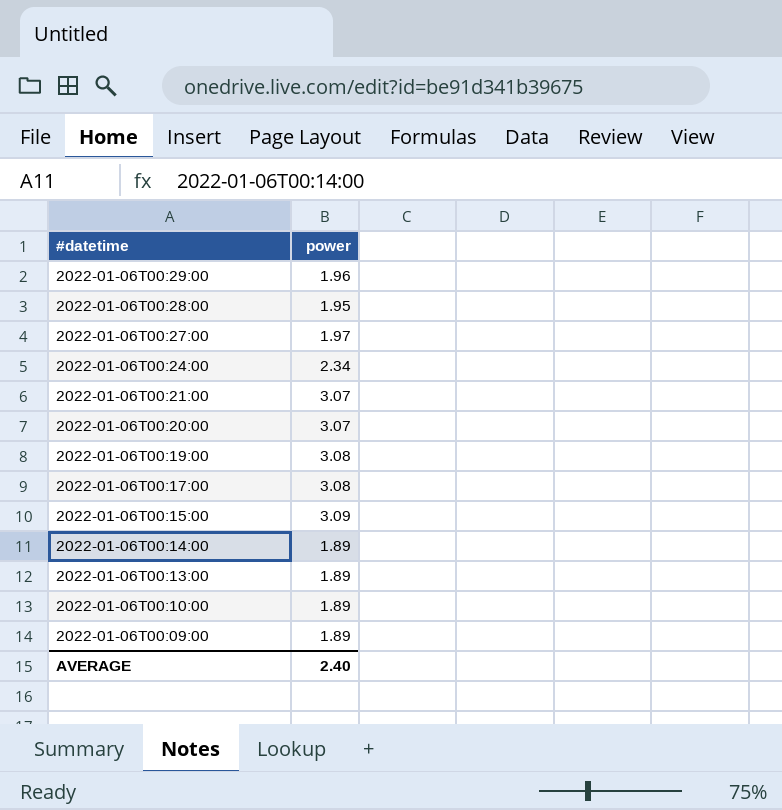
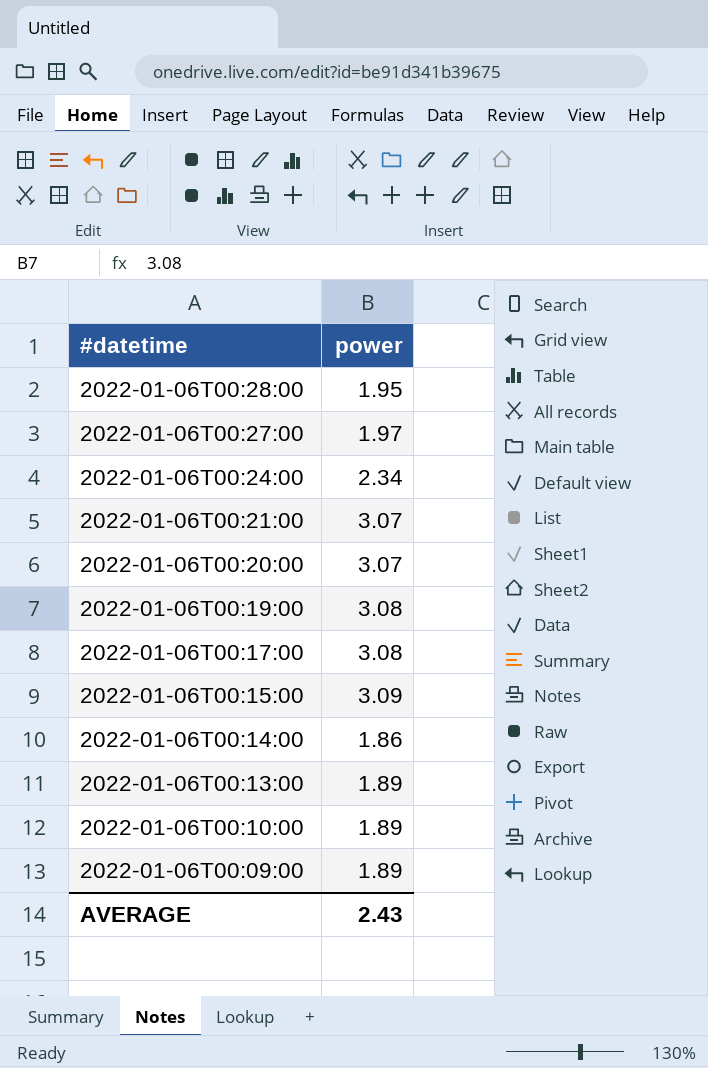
row 2022-01-06T00:29:00: 1.96 -> none
2022-01-06T00:14:00 | power: 1.89 -> 1.86
AVERAGE | power: 2.40 -> 2.43

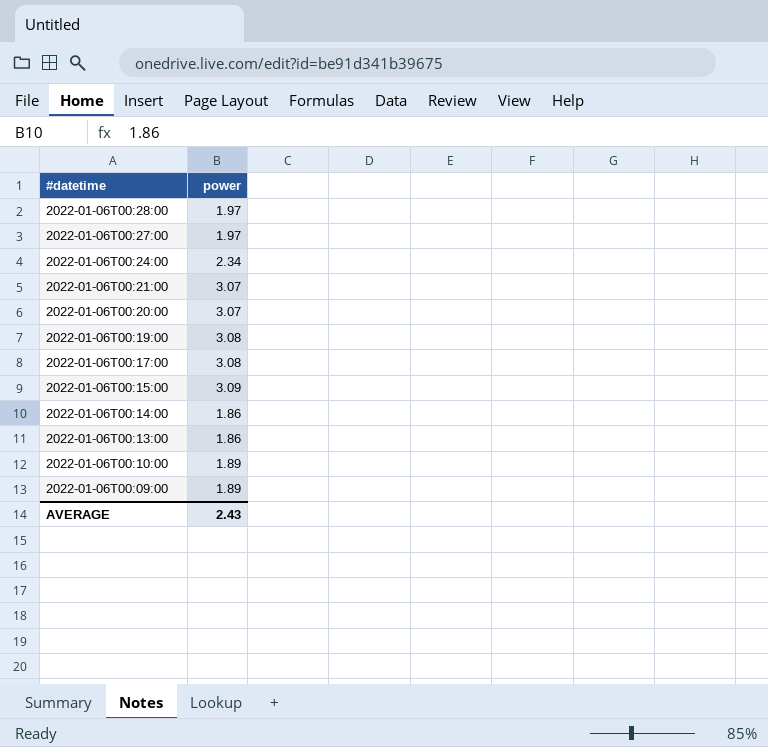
2022-01-06T00:28:00 | power: 1.95 -> 1.97
2022-01-06T00:13:00 | power: 1.89 -> 1.86

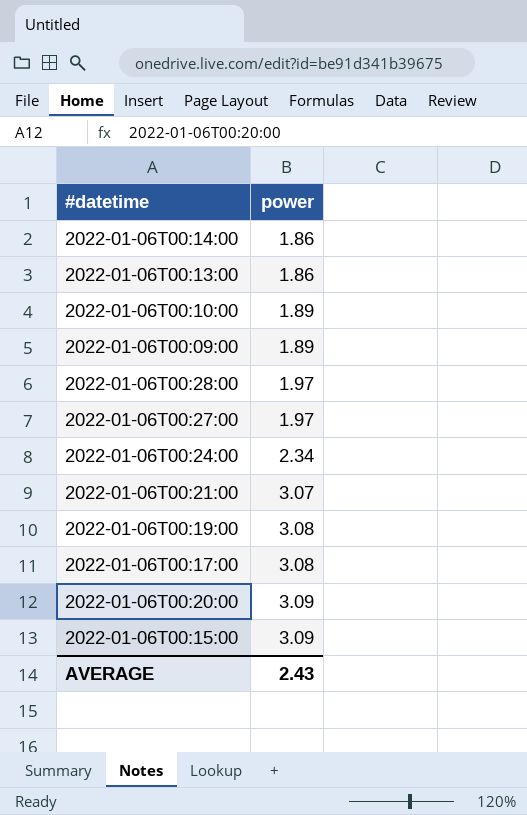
row order: #datetime descending -> power ascending
2022-01-06T00:20:00 | power: 3.07 -> 3.09

